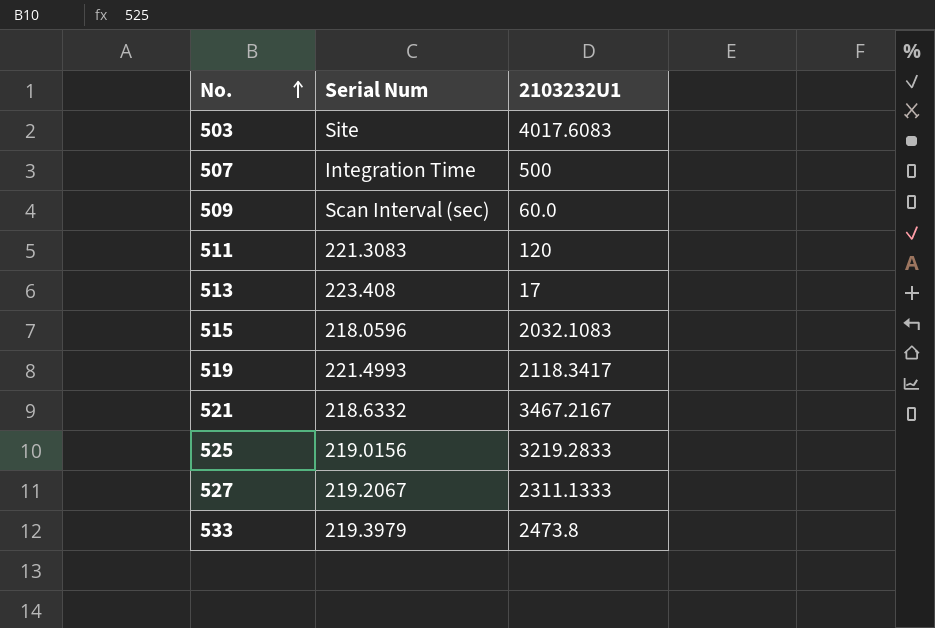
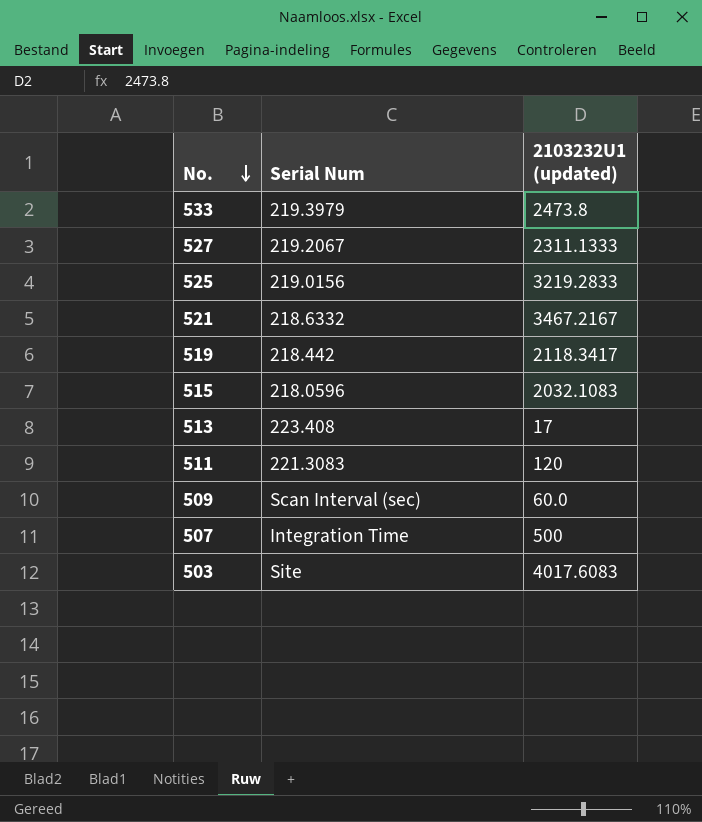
row order: No. ascending -> No. descending
column name: 2103232U1 -> 2103232U1 (updated)
519 | Serial Num: 221.4993 -> 218.442

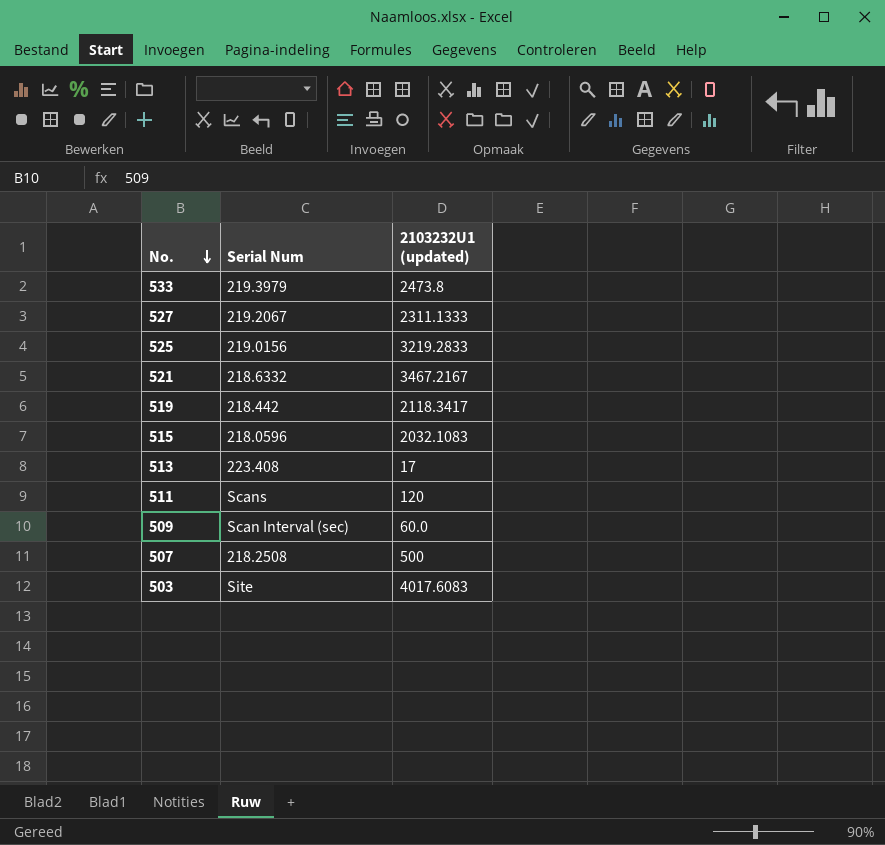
511 | Serial Num: 221.3083 -> Scans
507 | Serial Num: Integration Time -> 218.2508

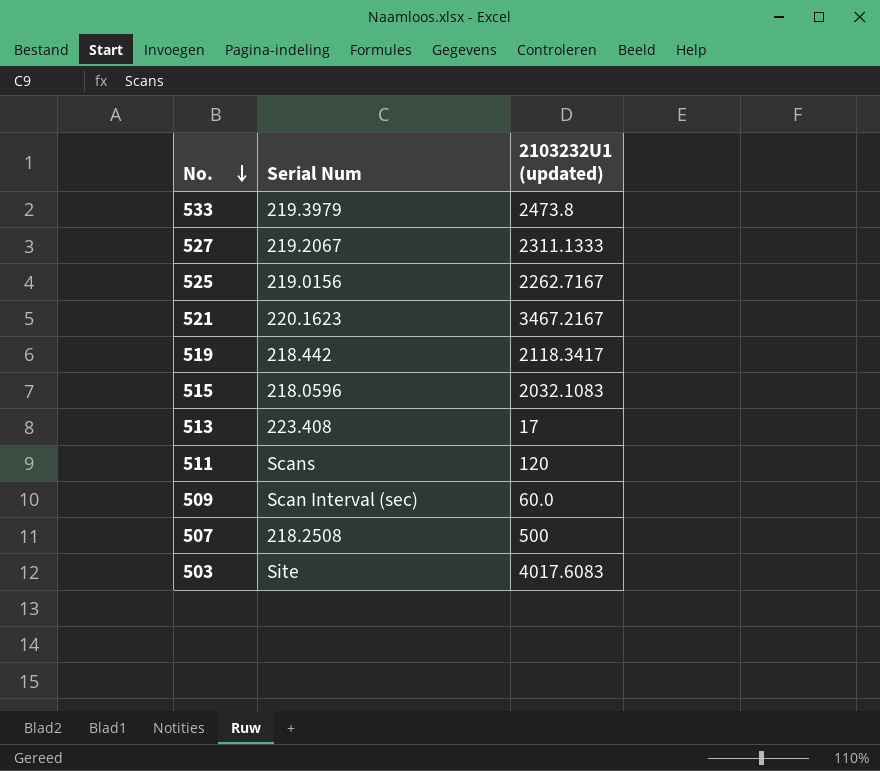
525 | 2103232U1 (updated): 3219.2833 -> 2262.7167
521 | Serial Num: 218.6332 -> 220.1623

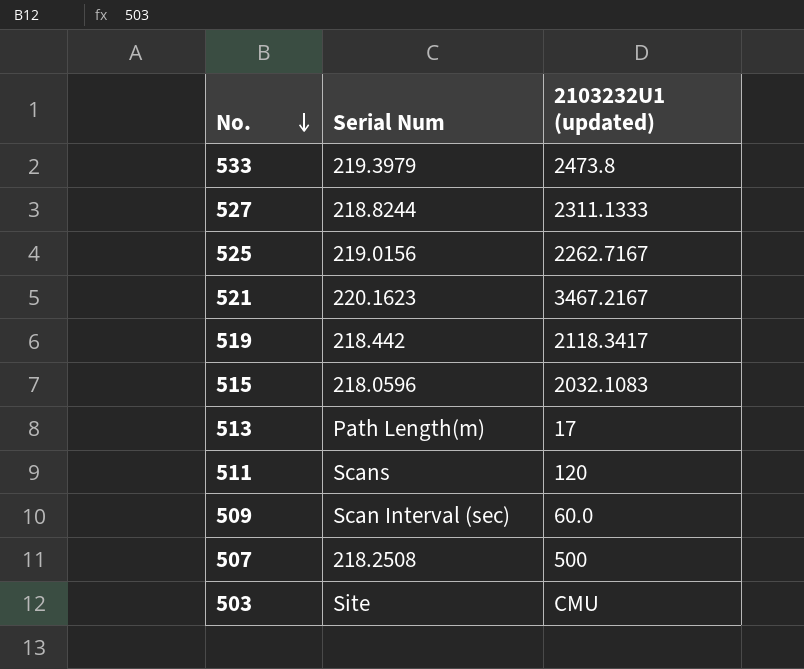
527 | Serial Num: 219.2067 -> 218.8244
513 | Serial Num: 223.408 -> Path Length(m)
503 | 2103232U1 (updated): 4017.6083 -> CMU

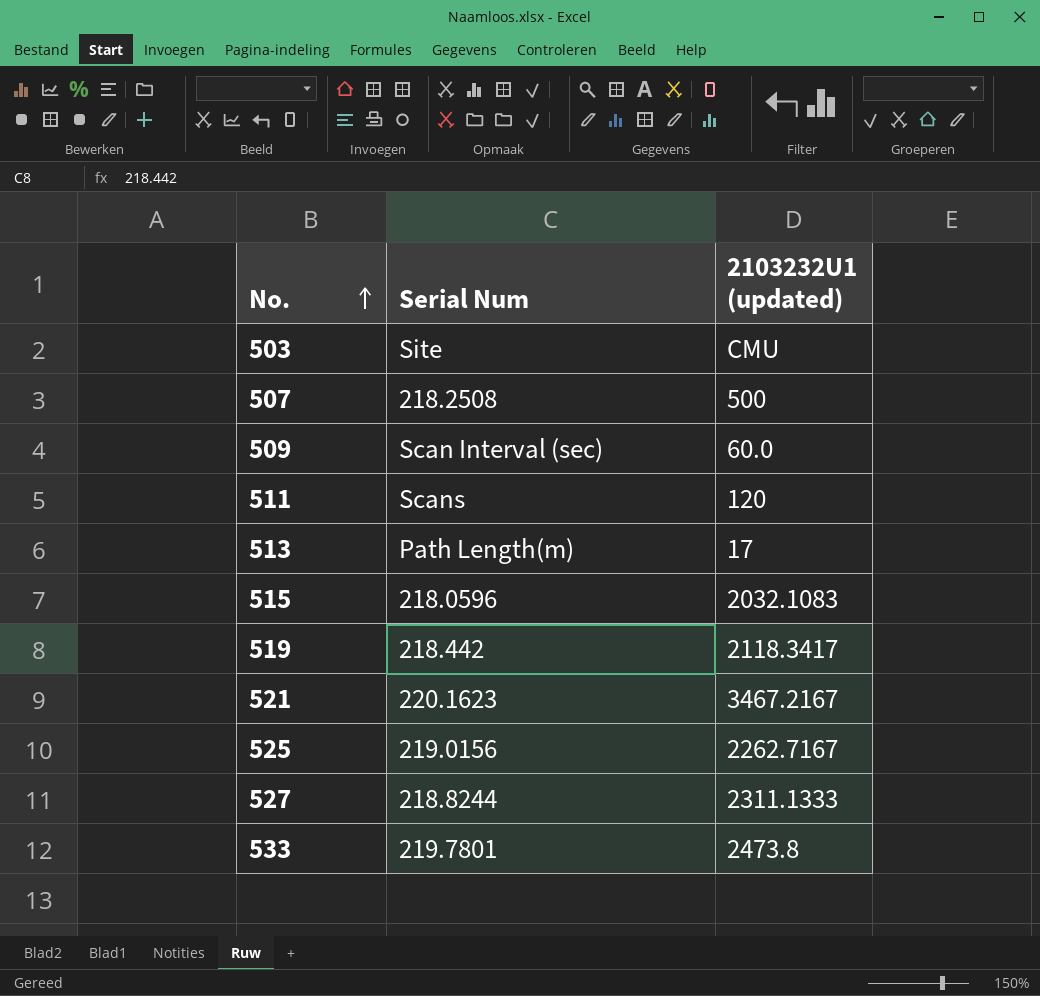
row order: No. descending -> No. ascending
533 | Serial Num: 219.3979 -> 219.7801

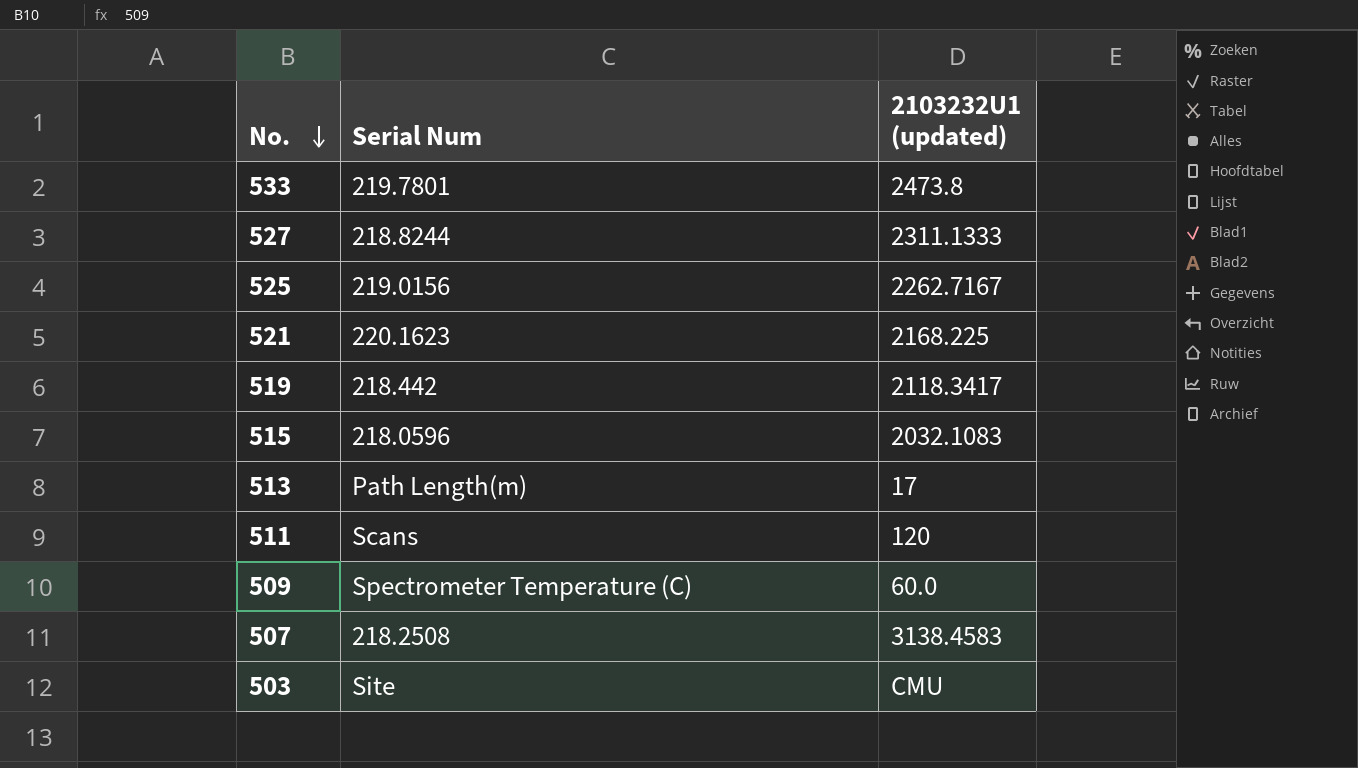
row order: No. ascending -> No. descending
521 | 2103232U1 (updated): 3467.2167 -> 2168.225
509 | Serial Num: Scan Interval (sec) -> Spectrometer Temperature (C)
507 | 2103232U1 (updated): 500 -> 3138.4583

